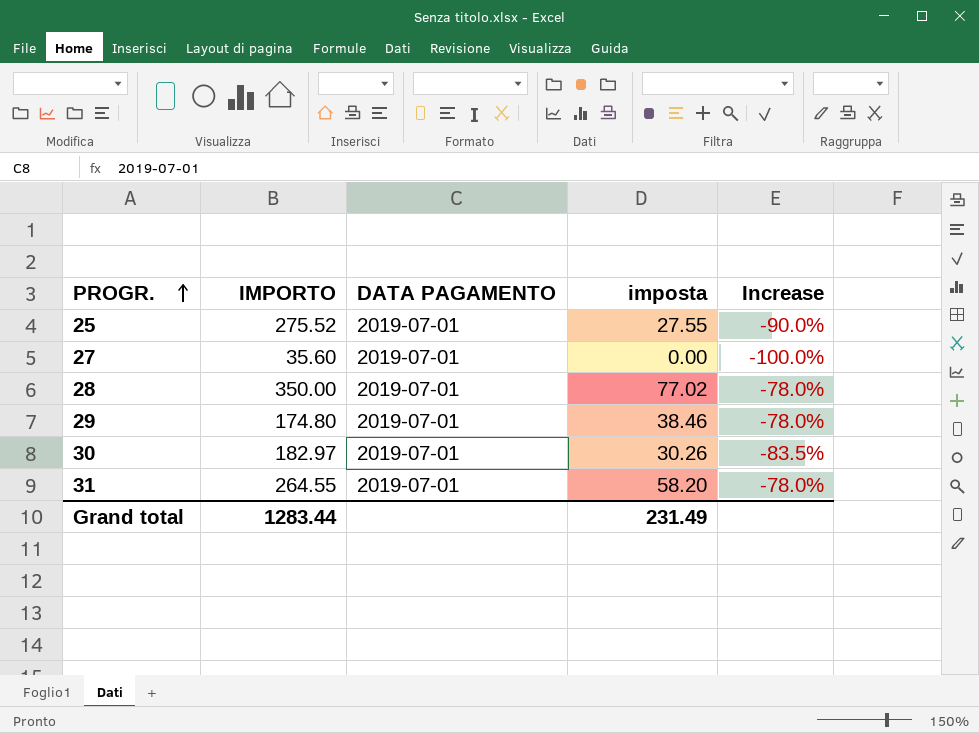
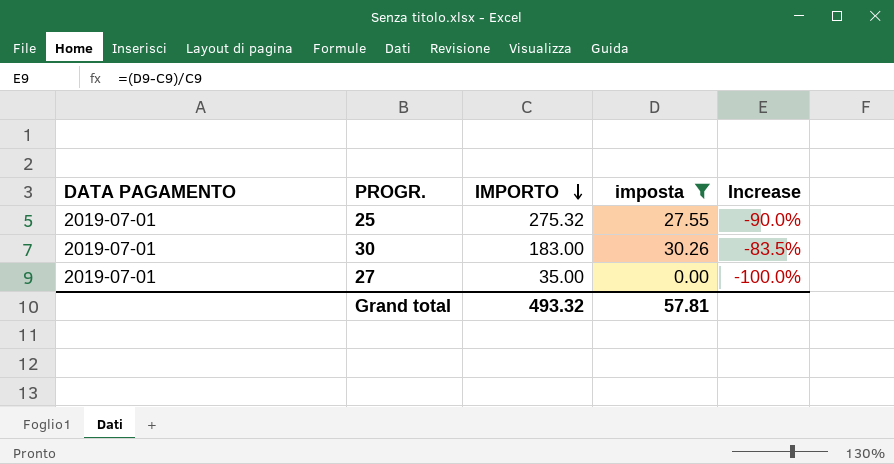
filter: none -> imposta <= 30.26
row order: PROGR. ascending -> IMPORTO descending
column DATA PAGAMENTO | position: 3 -> 1
25 | IMPORTO: 275.52 -> 275.32
30 | IMPORTO: 182.97 -> 183.00
27 | IMPORTO: 35.60 -> 35.00
Grand total | IMPORTO: 1283.44 -> 493.32
Grand total | imposta: 231.49 -> 57.81

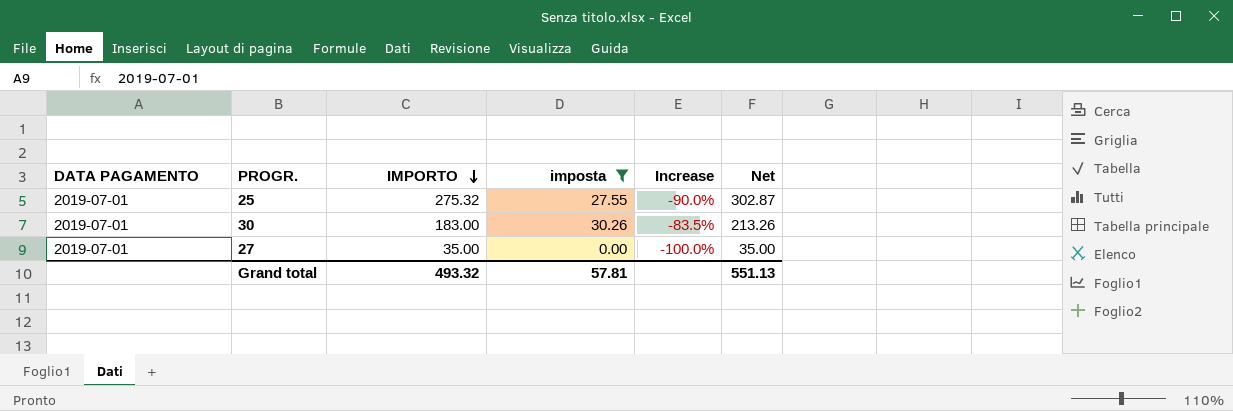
column Net | formula: none -> [IMPORTO] + [imposta]

